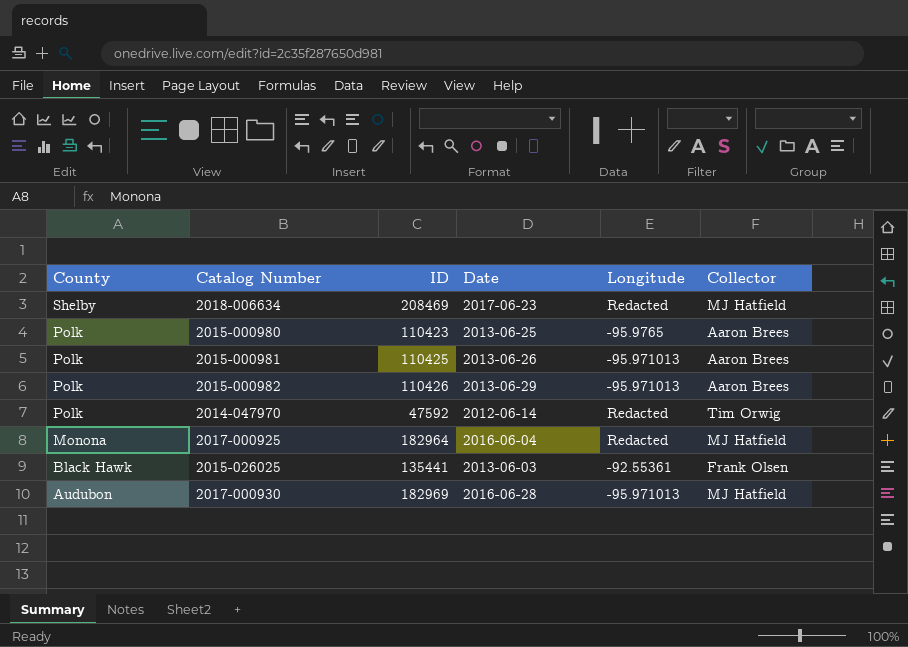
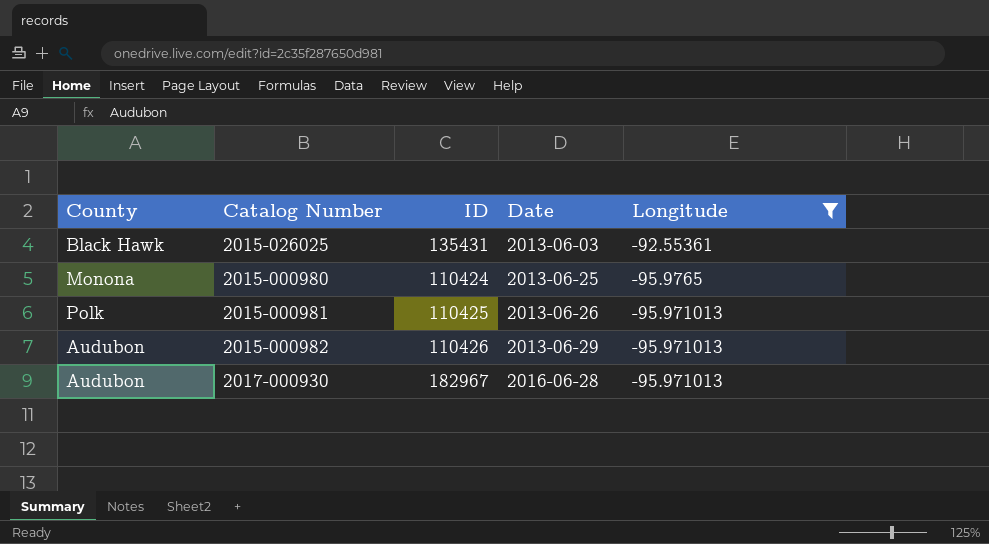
filter: none -> Longitude != Redacted
row order: County descending -> Date ascending
column Collector | position: 6 -> none
2015-026025 | ID: 135441 -> 135431
2015-000980 | County: Polk -> Monona
2015-000980 | ID: 110423 -> 110424
2015-000982 | County: Polk -> Audubon
2017-000930 | ID: 182969 -> 182967

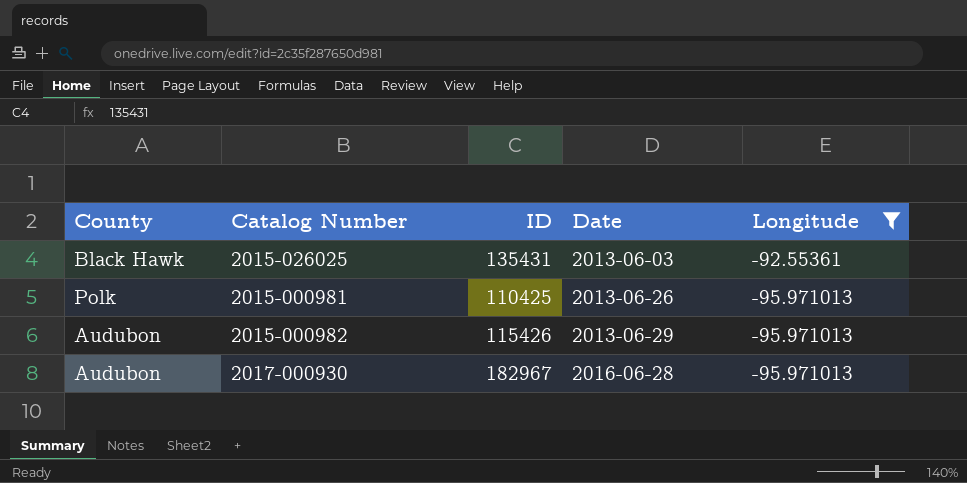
row 2015-000980: Monona | 110424 | 2013-06-25 | -95.9765 -> none
2015-000982 | ID: 110426 -> 115426

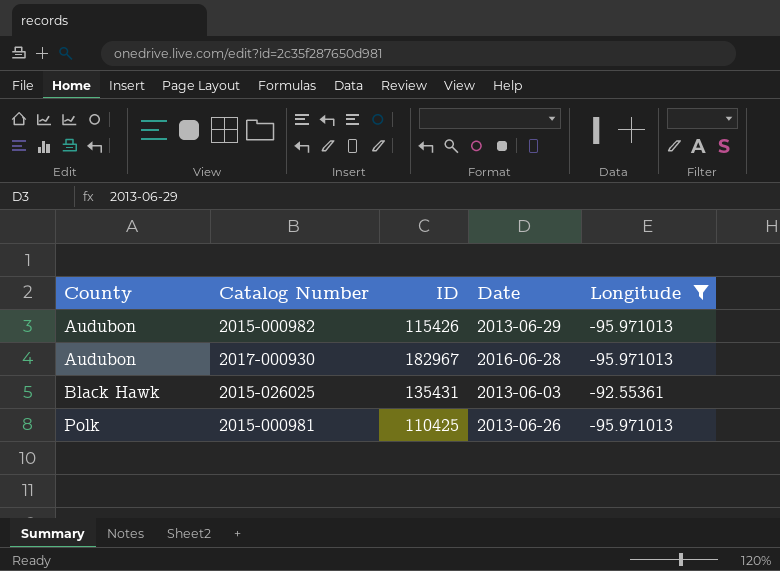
row order: Date ascending -> County ascending

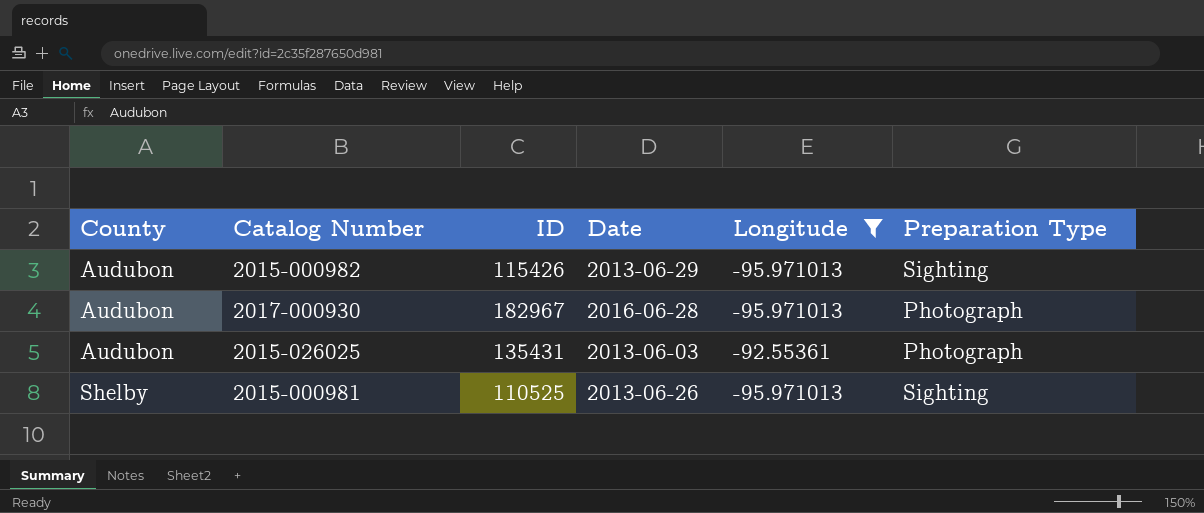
column Preparation Type | position: none -> 6
2015-026025 | County: Black Hawk -> Audubon
2015-000981 | County: Polk -> Shelby
2015-000981 | ID: 110425 -> 110525

